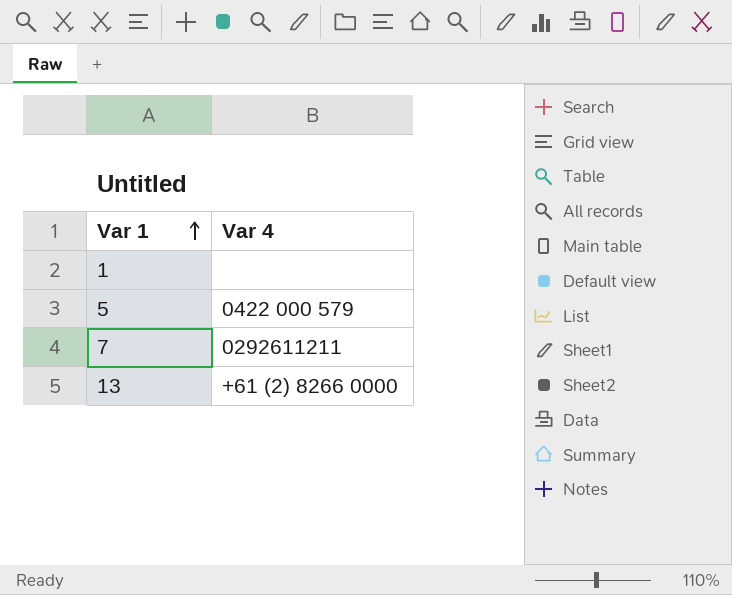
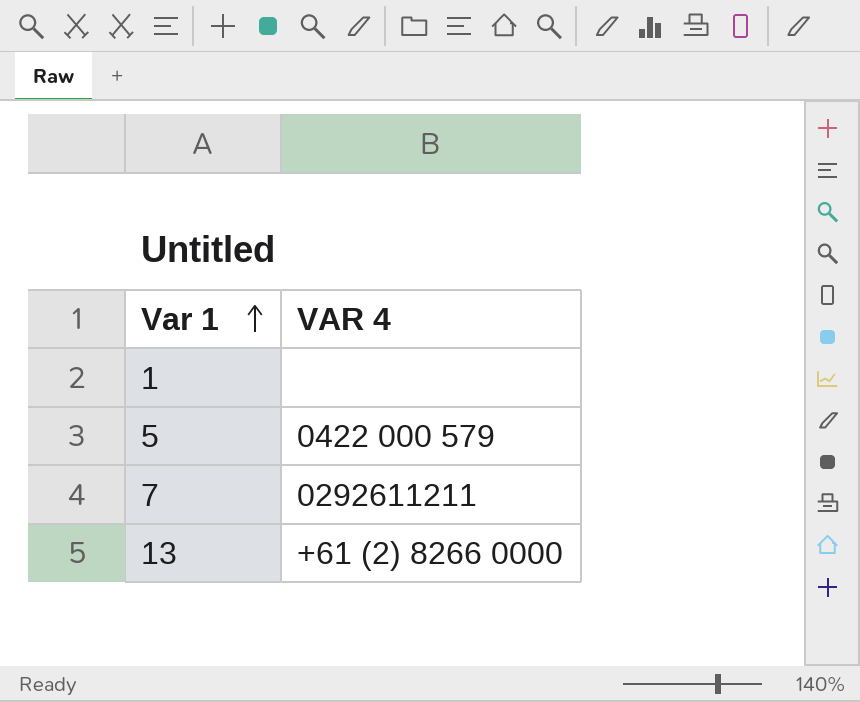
column name: Var 4 -> VAR 4

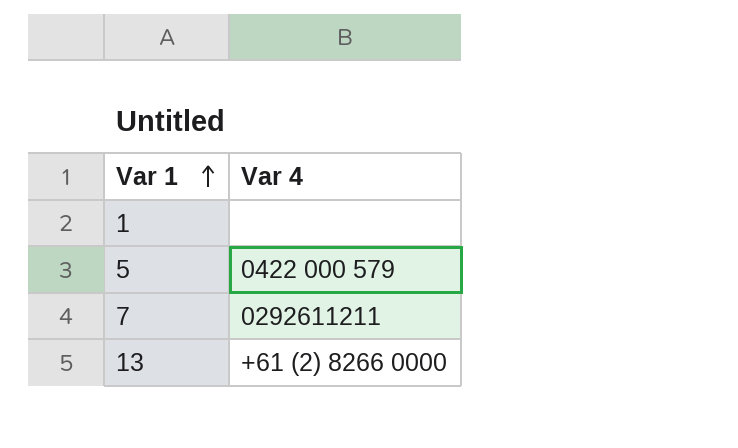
column name: VAR 4 -> Var 4

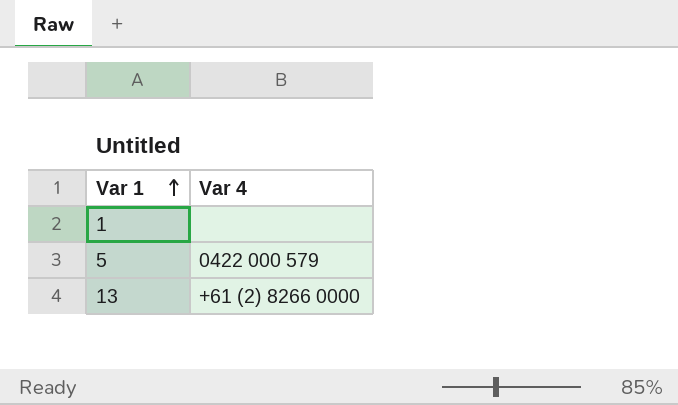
row 7: 0292611211 -> none

